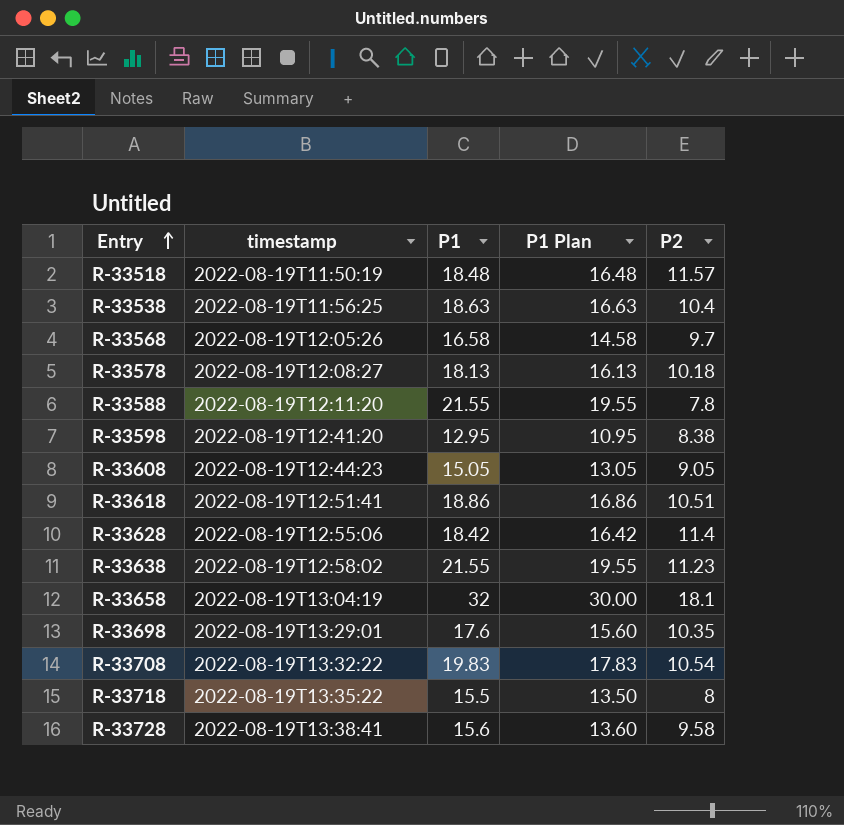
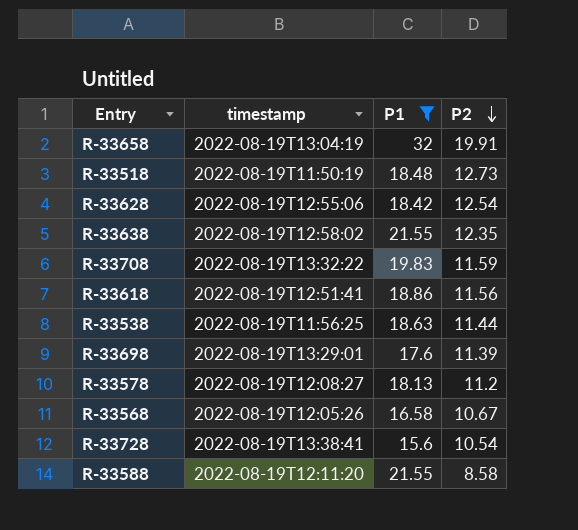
filter: none -> P1 >= 15.6
row order: Entry ascending -> P2 descending
column P1 Plan | formula: [P1] - 2 -> none
R-33658 | P2: 18.1 -> 19.91
R-33518 | P2: 11.57 -> 12.73
R-33628 | P2: 11.4 -> 12.54
R-33638 | P2: 11.23 -> 12.35
R-33708 | P2: 10.54 -> 11.59
R-33618 | P2: 10.51 -> 11.56
R-33538 | P2: 10.4 -> 11.44
R-33698 | P2: 10.35 -> 11.39
R-33578 | P2: 10.18 -> 11.2
R-33568 | P2: 9.7 -> 10.67
R-33728 | P2: 9.58 -> 10.54
R-33588 | P2: 7.8 -> 8.58

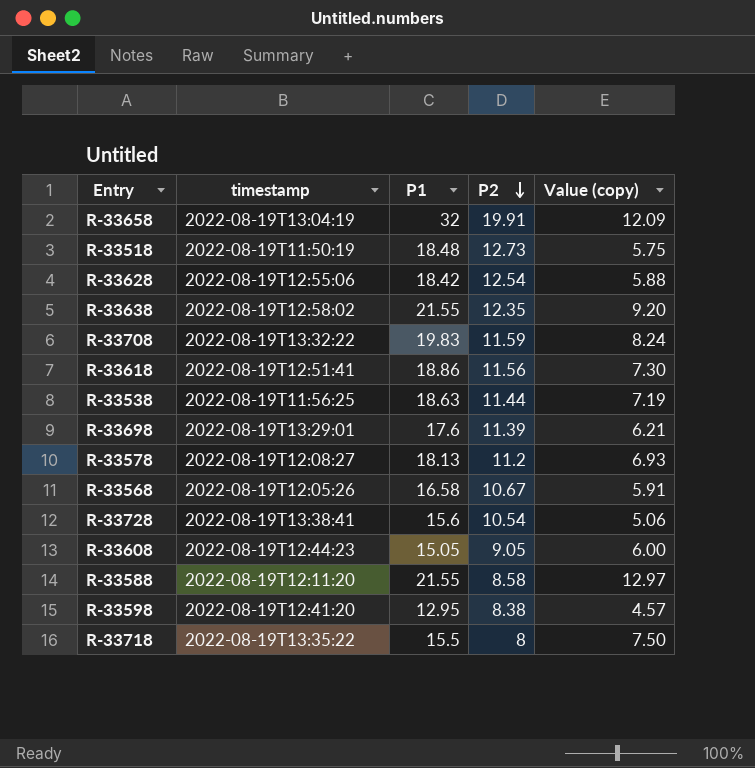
filter: P1 >= 15.6 -> none
column Value (copy) | formula: none -> [P1] - [P2]

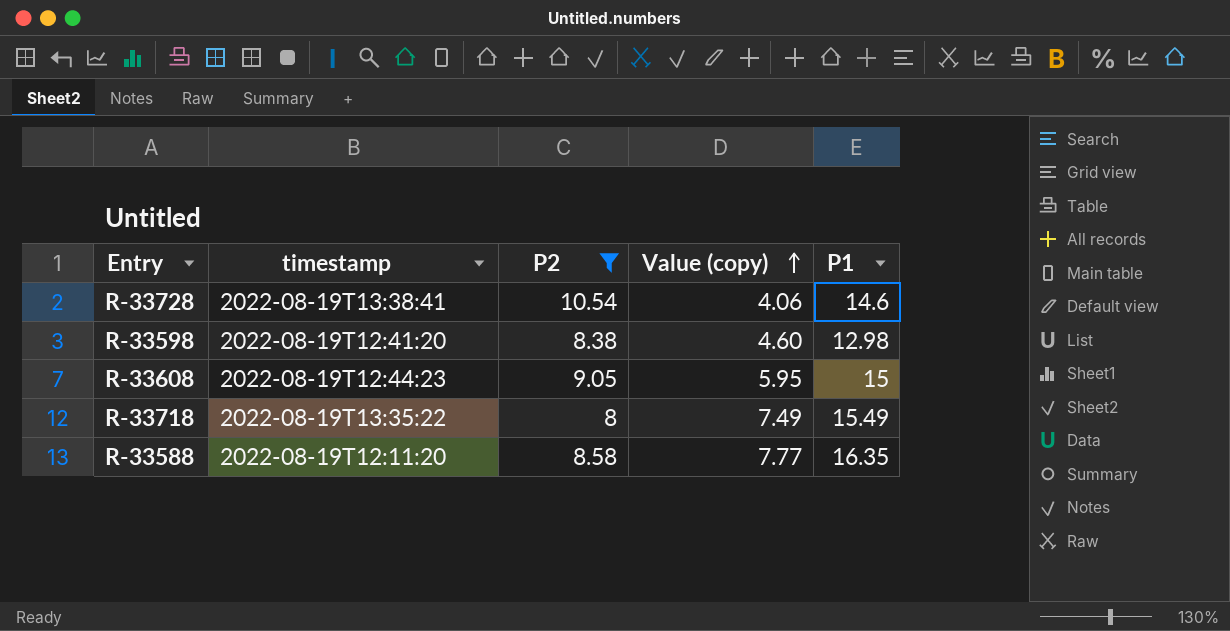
filter: none -> P2 <= 10.54
row order: P2 descending -> Value (copy) ascending
column P1 | position: 3 -> 5
R-33728 | Value (copy): 5.06 -> 4.06
R-33728 | P1: 15.6 -> 14.6
R-33598 | Value (copy): 4.57 -> 4.60
R-33598 | P1: 12.95 -> 12.98
R-33608 | Value (copy): 6.00 -> 5.95
R-33608 | P1: 15.05 -> 15
R-33718 | Value (copy): 7.50 -> 7.49
R-33718 | P1: 15.5 -> 15.49
R-33588 | Value (copy): 12.97 -> 7.77
R-33588 | P1: 21.55 -> 16.35

